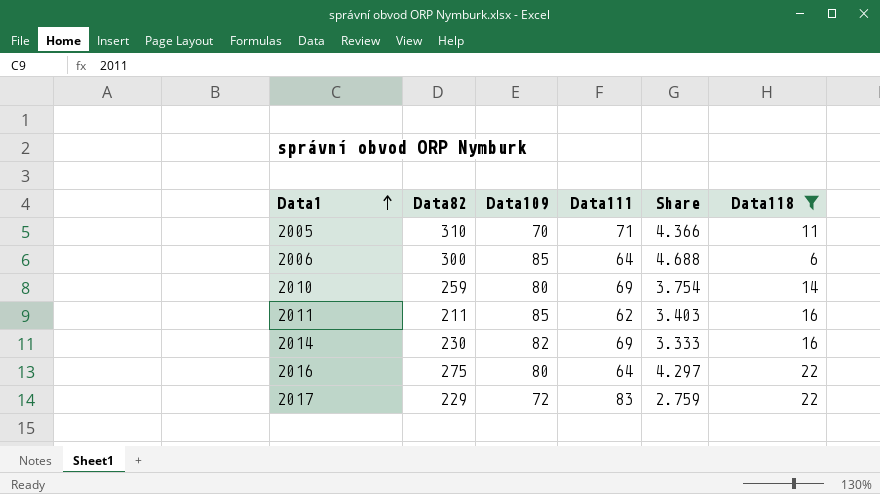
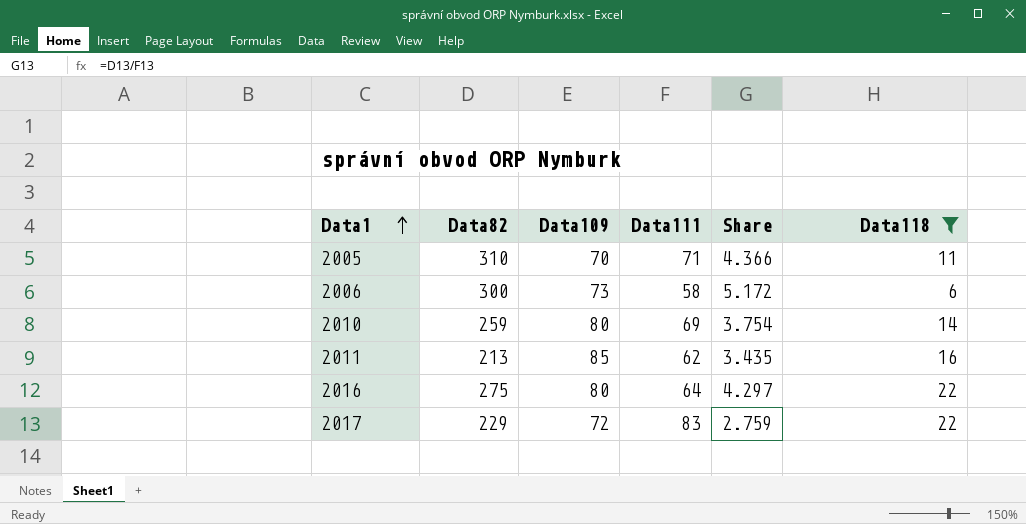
row 2014: 230 | 82 | 69 | 3.333 | 16 -> none
2006 | Data109: 85 -> 73
2006 | Data111: 64 -> 58
2006 | Share: 4.688 -> 5.172
2011 | Data82: 211 -> 213
2011 | Share: 3.403 -> 3.435

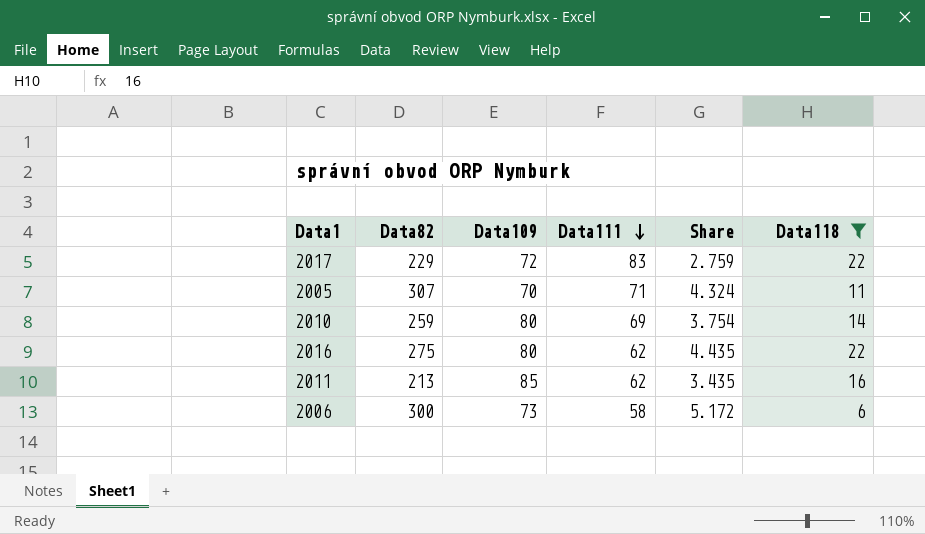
row order: Data1 ascending -> Data111 descending
2005 | Data82: 310 -> 307
2005 | Share: 4.366 -> 4.324
2016 | Data111: 64 -> 62
2016 | Share: 4.297 -> 4.435

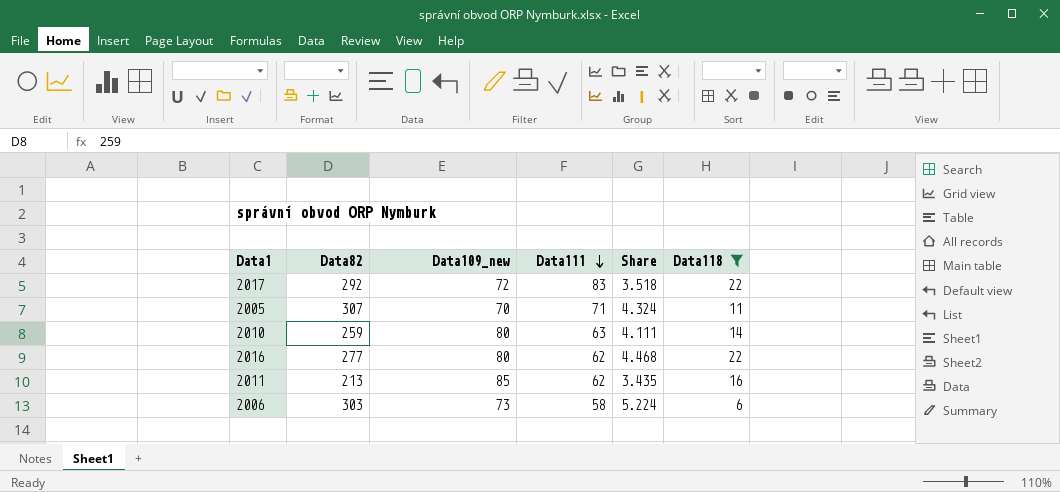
column name: Data109 -> Data109_new
2017 | Data82: 229 -> 292
2017 | Share: 2.759 -> 3.518
2010 | Data111: 69 -> 63
2010 | Share: 3.754 -> 4.111
2016 | Data82: 275 -> 277
2016 | Share: 4.435 -> 4.468
2006 | Data82: 300 -> 303
2006 | Share: 5.172 -> 5.224

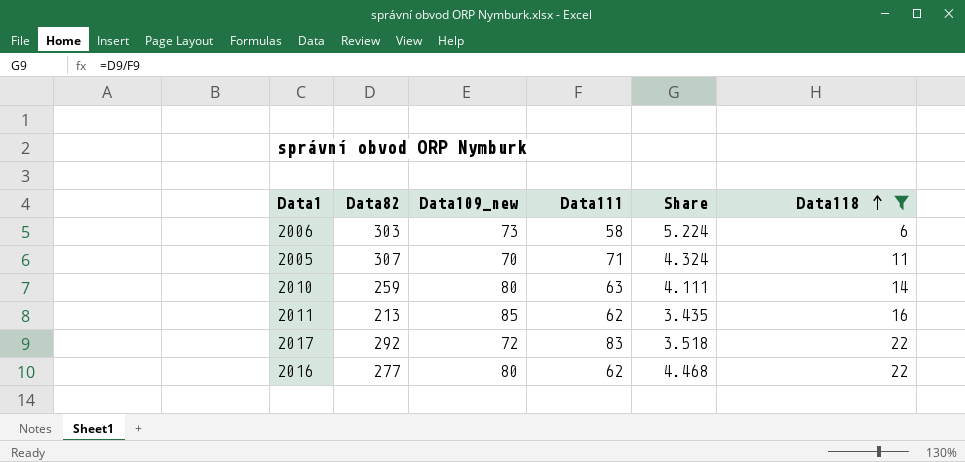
row order: Data111 descending -> Data118 ascending

